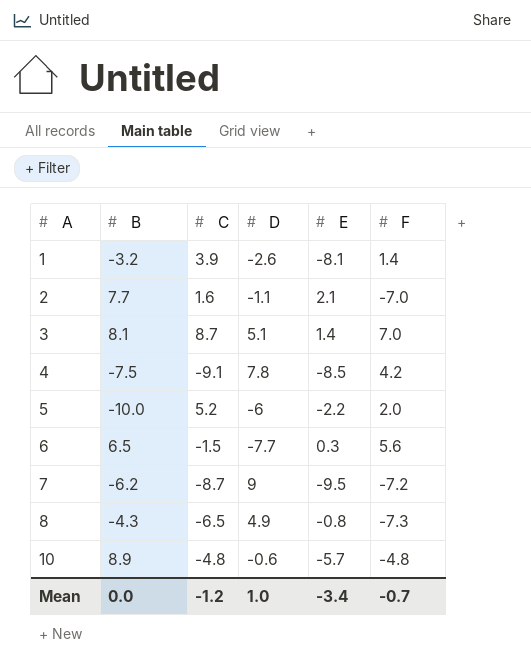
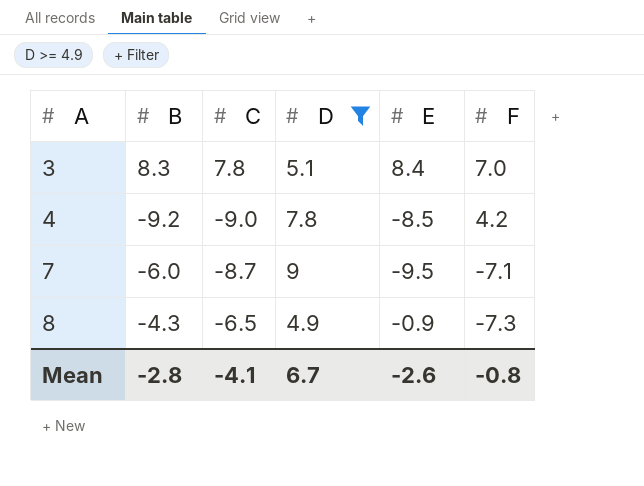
filter: none -> D >= 4.9
3 | B: 8.1 -> 8.3
3 | C: 8.7 -> 7.8
3 | E: 1.4 -> 8.4
4 | B: -7.5 -> -9.2
4 | C: -9.1 -> -9.0
7 | B: -6.2 -> -6.0
7 | F: -7.2 -> -7.1
8 | E: -0.8 -> -0.9
Mean | B: 0.0 -> -2.8
Mean | C: -1.2 -> -4.1
Mean | D: 1.0 -> 6.7
Mean | E: -3.4 -> -2.6
Mean | F: -0.7 -> -0.8

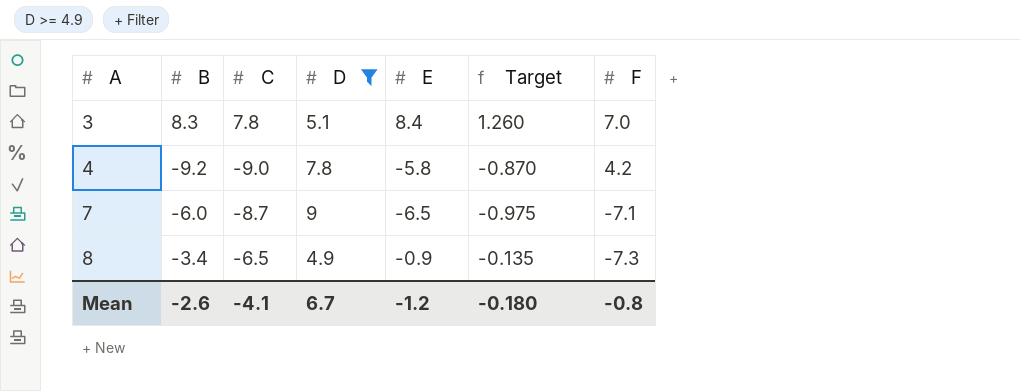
column Target | formula: none -> [E] * 0.15
4 | E: -8.5 -> -5.8
7 | E: -9.5 -> -6.5
8 | B: -4.3 -> -3.4
Mean | B: -2.8 -> -2.6
Mean | E: -2.6 -> -1.2

